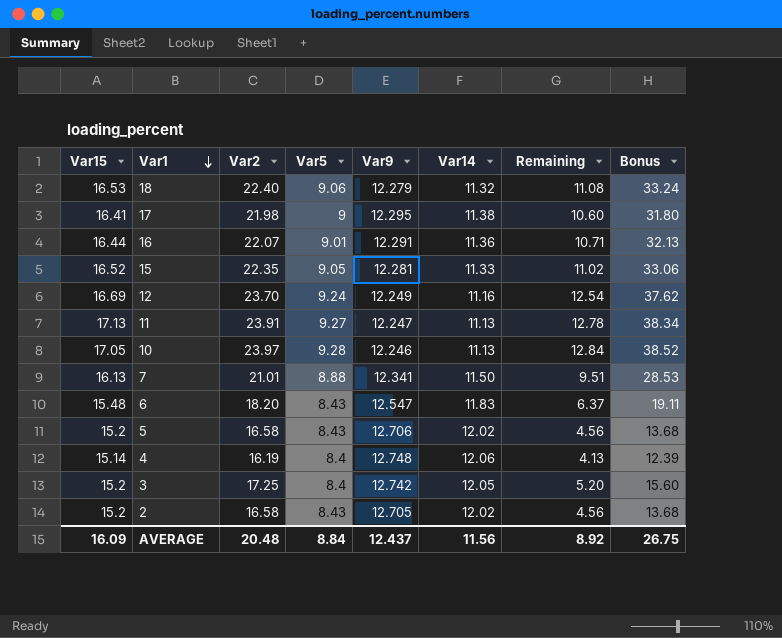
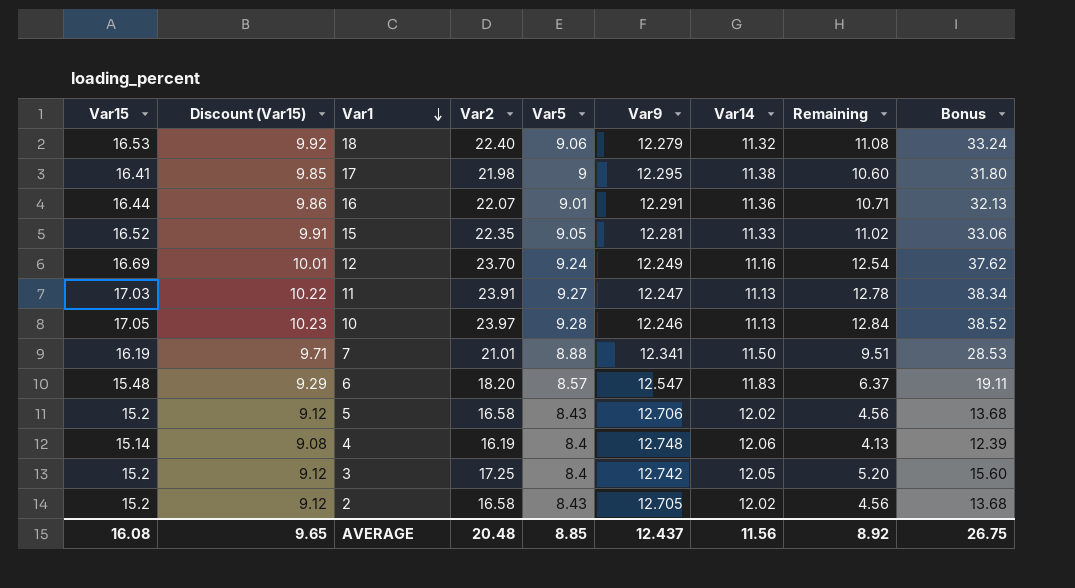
column Discount (Var15) | formula: none -> [Var15] * 0.6
11 | Var15: 17.13 -> 17.03
7 | Var15: 16.13 -> 16.19
6 | Var5: 8.43 -> 8.57
AVERAGE | Var15: 16.09 -> 16.08
AVERAGE | Var5: 8.84 -> 8.85

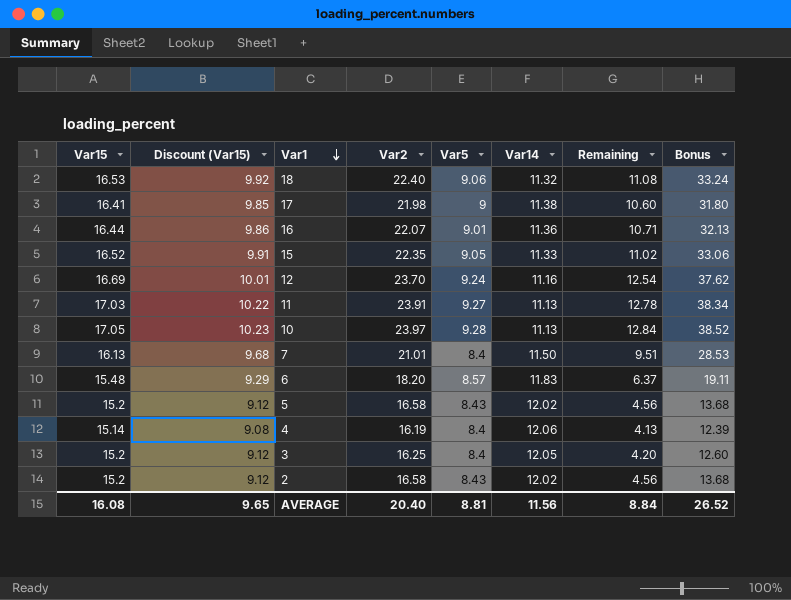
column Var9 | position: 6 -> none
7 | Var15: 16.19 -> 16.13
7 | Discount (Var15): 9.71 -> 9.68
7 | Var5: 8.88 -> 8.4
3 | Var2: 17.25 -> 16.25
3 | Remaining: 5.20 -> 4.20
3 | Bonus: 15.60 -> 12.60
AVERAGE | Var2: 20.48 -> 20.40
AVERAGE | Var5: 8.85 -> 8.81
AVERAGE | Remaining: 8.92 -> 8.84
AVERAGE | Bonus: 26.75 -> 26.52

